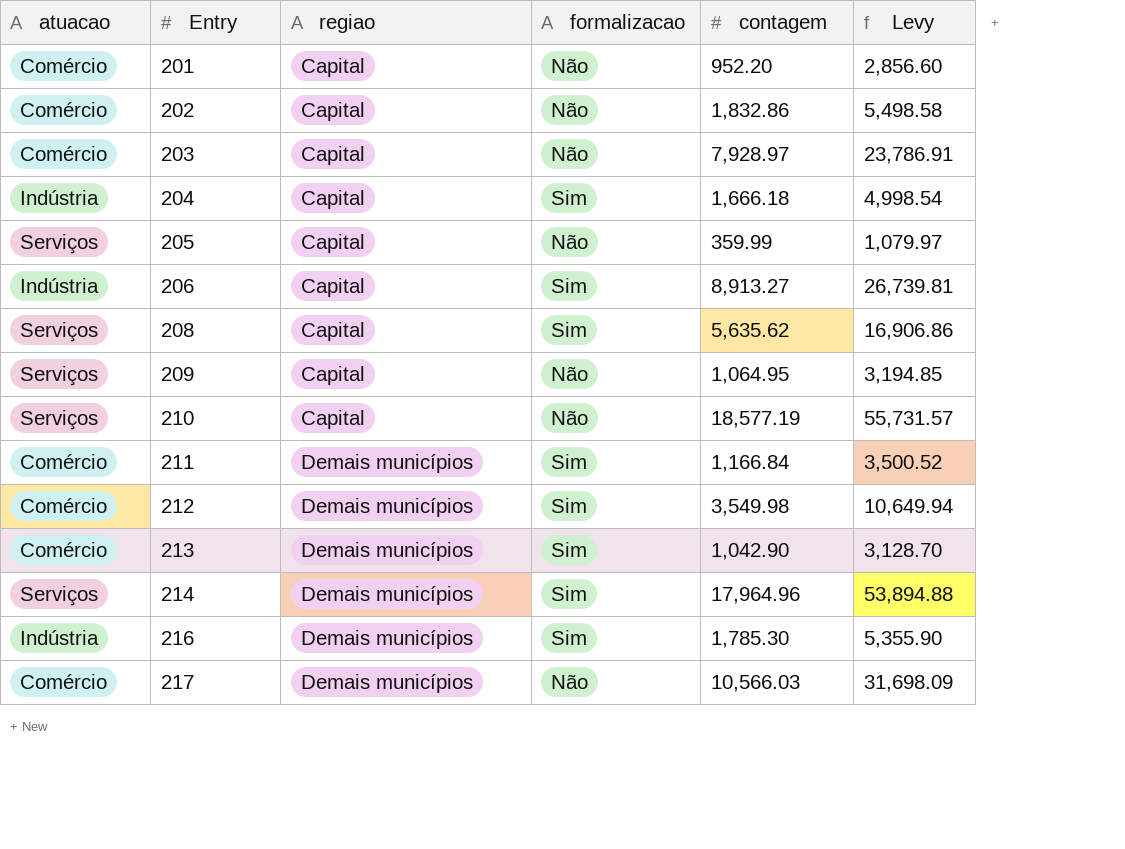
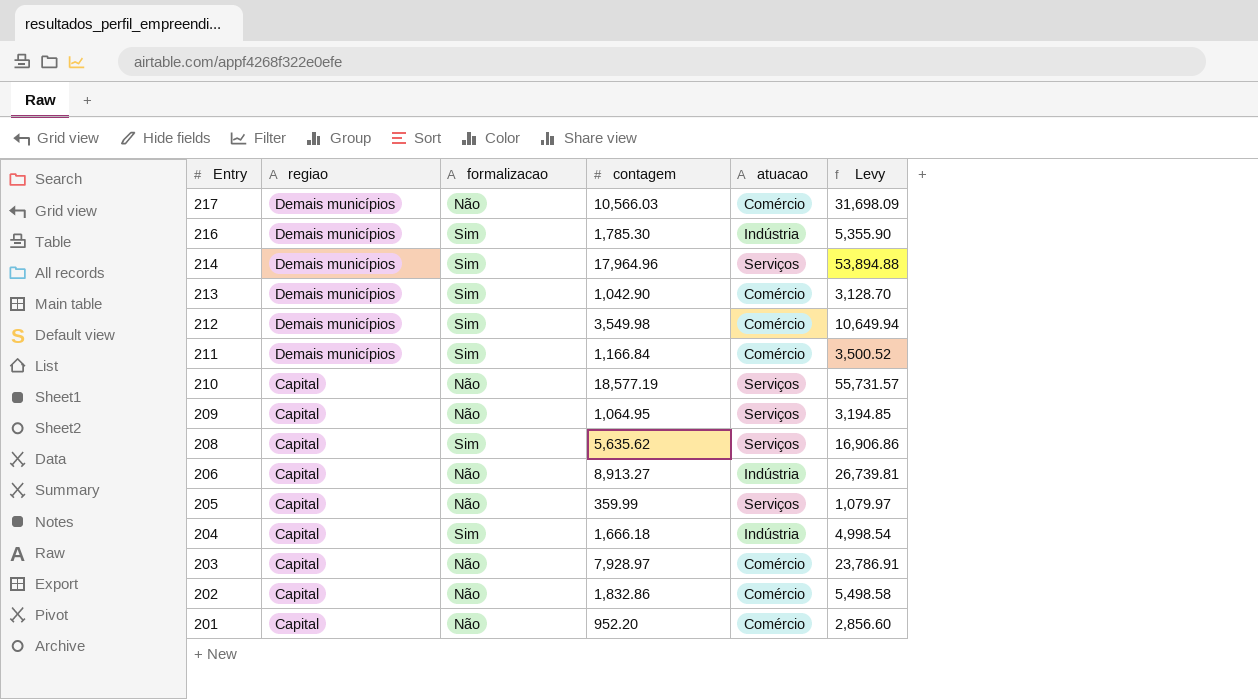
row order: Entry ascending -> Entry descending
column atuacao | position: 1 -> 5
206 | formalizacao: Sim -> Não

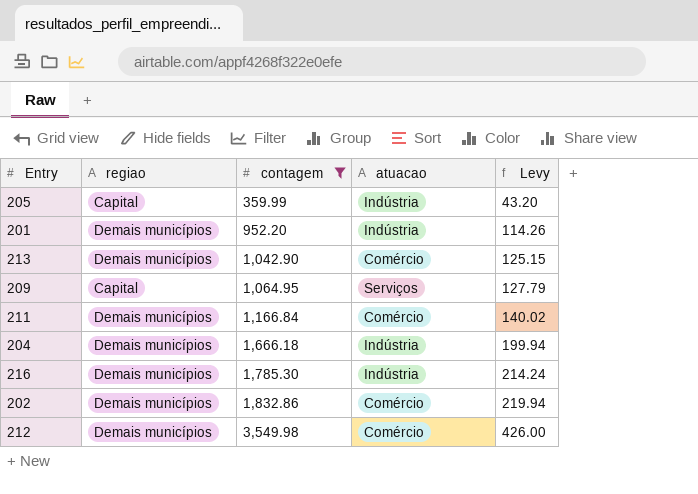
filter: none -> contagem <= 3,549.98
row order: Entry descending -> contagem ascending
column formalizacao | position: 3 -> none
column Levy | formula: [contagem] * 3 -> [contagem] * 0.12
205 | atuacao: Serviços -> Indústria
201 | regiao: Capital -> Demais municípios
201 | atuacao: Comércio -> Indústria
204 | regiao: Capital -> Demais municípios
202 | regiao: Capital -> Demais municípios

